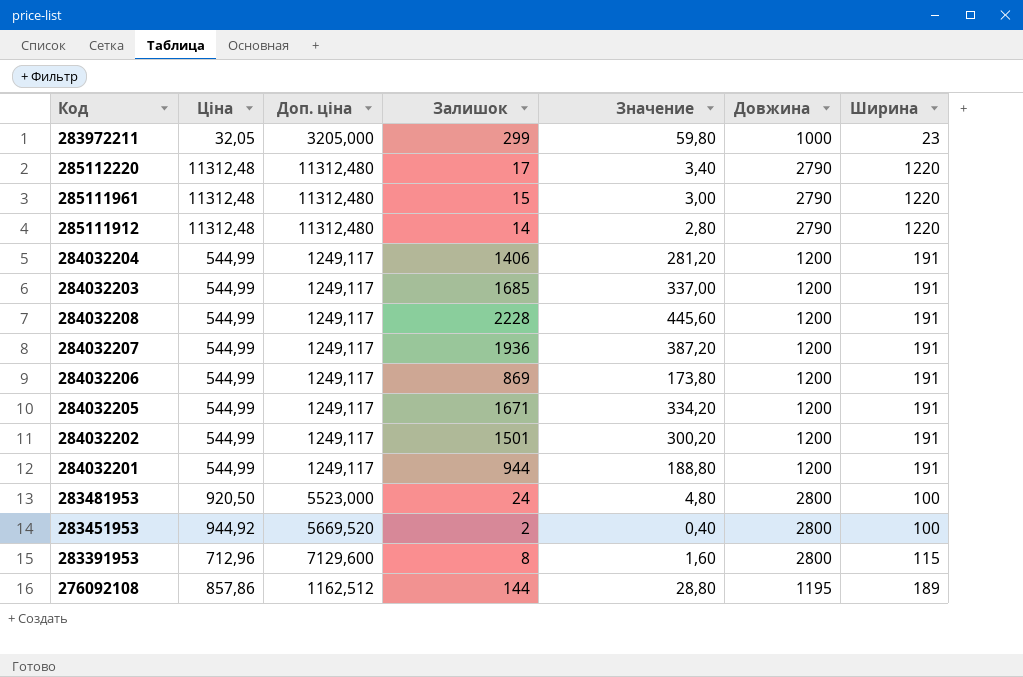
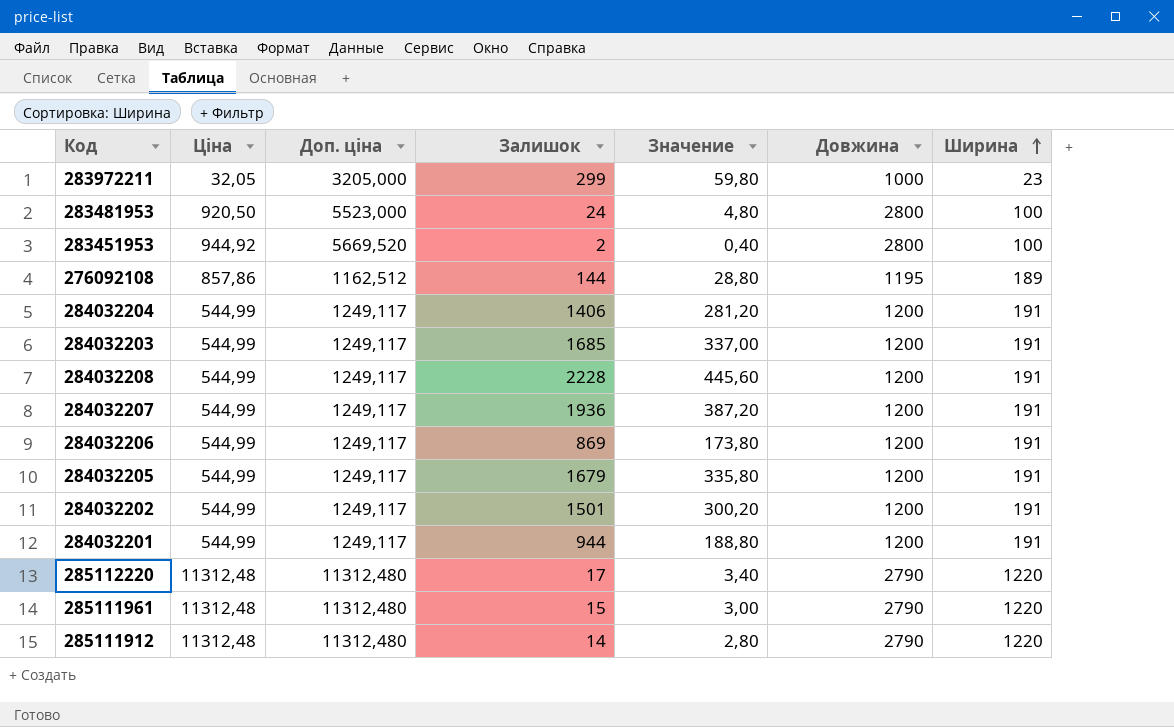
row order: none -> Ширина ascending
row 283391953: 712,96 | 7129,600 | 8 | 1,60 | 2800 | 115 -> none
284032205 | Залишок: 1671 -> 1679
284032205 | Значение: 334,20 -> 335,80

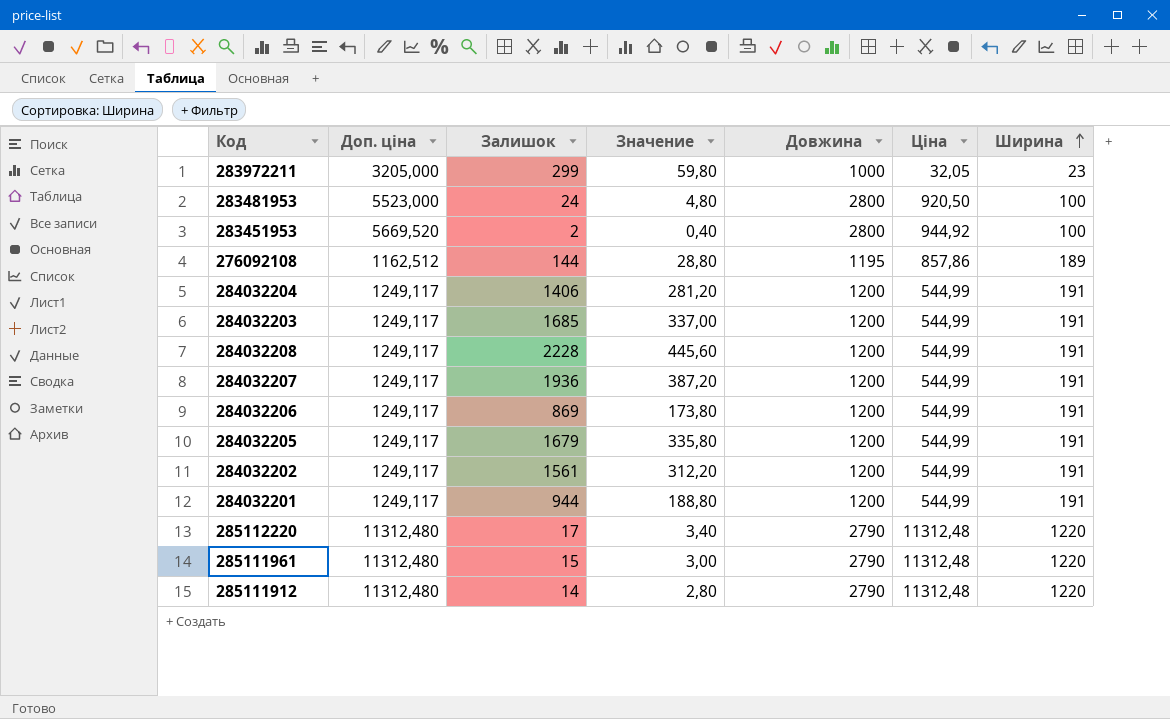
column Ціна | position: 2 -> 6
284032202 | Залишок: 1501 -> 1561
284032202 | Значение: 300,20 -> 312,20

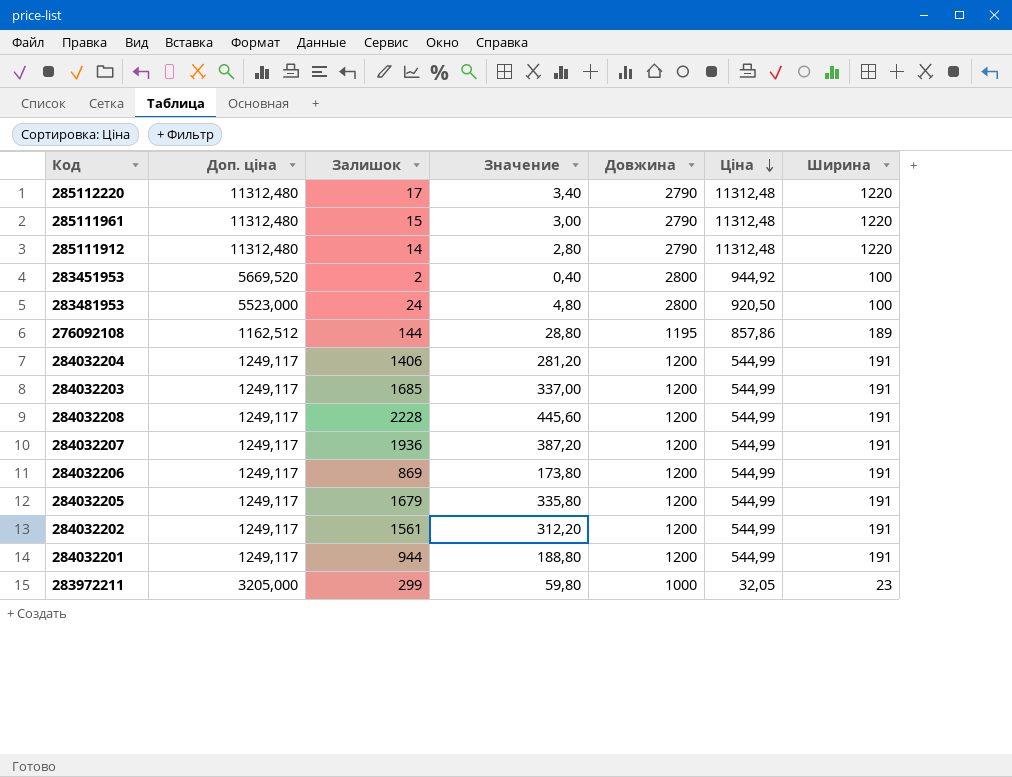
row order: Ширина ascending -> Ціна descending

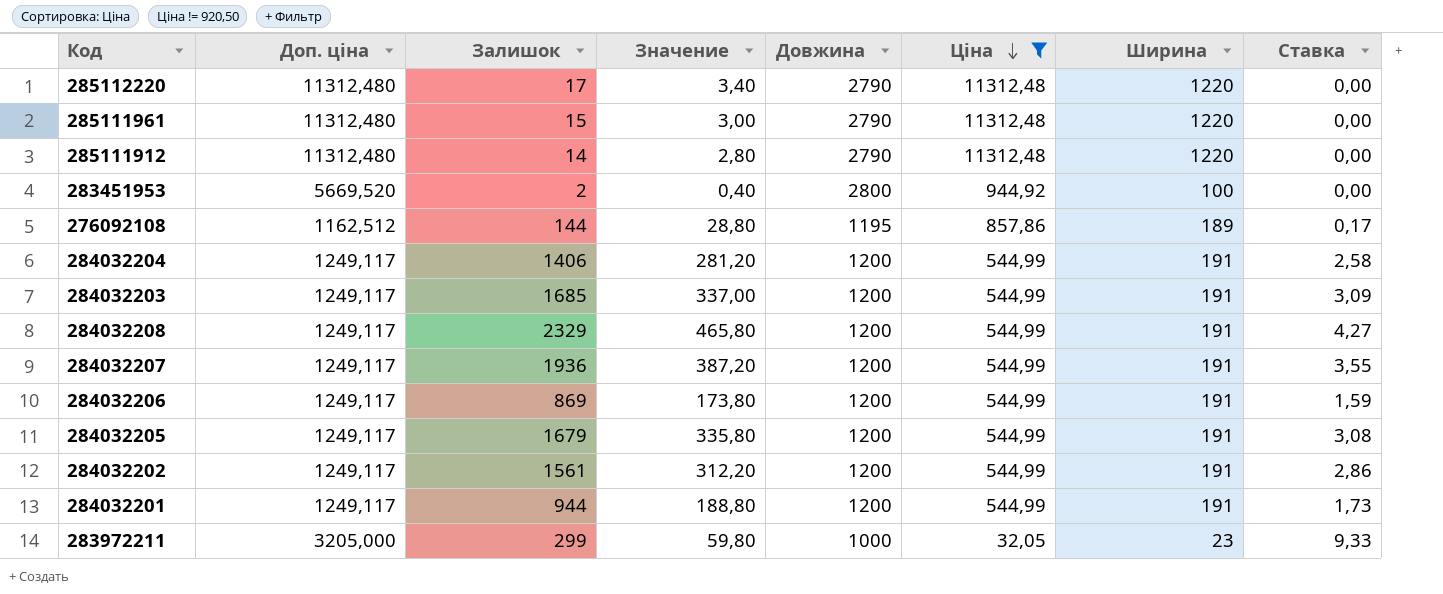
filter: none -> Ціна != 920,50
column Ставка | formula: none -> [Залишок] / [Ціна]
284032208 | Залишок: 2228 -> 2329
284032208 | Значение: 445,60 -> 465,80

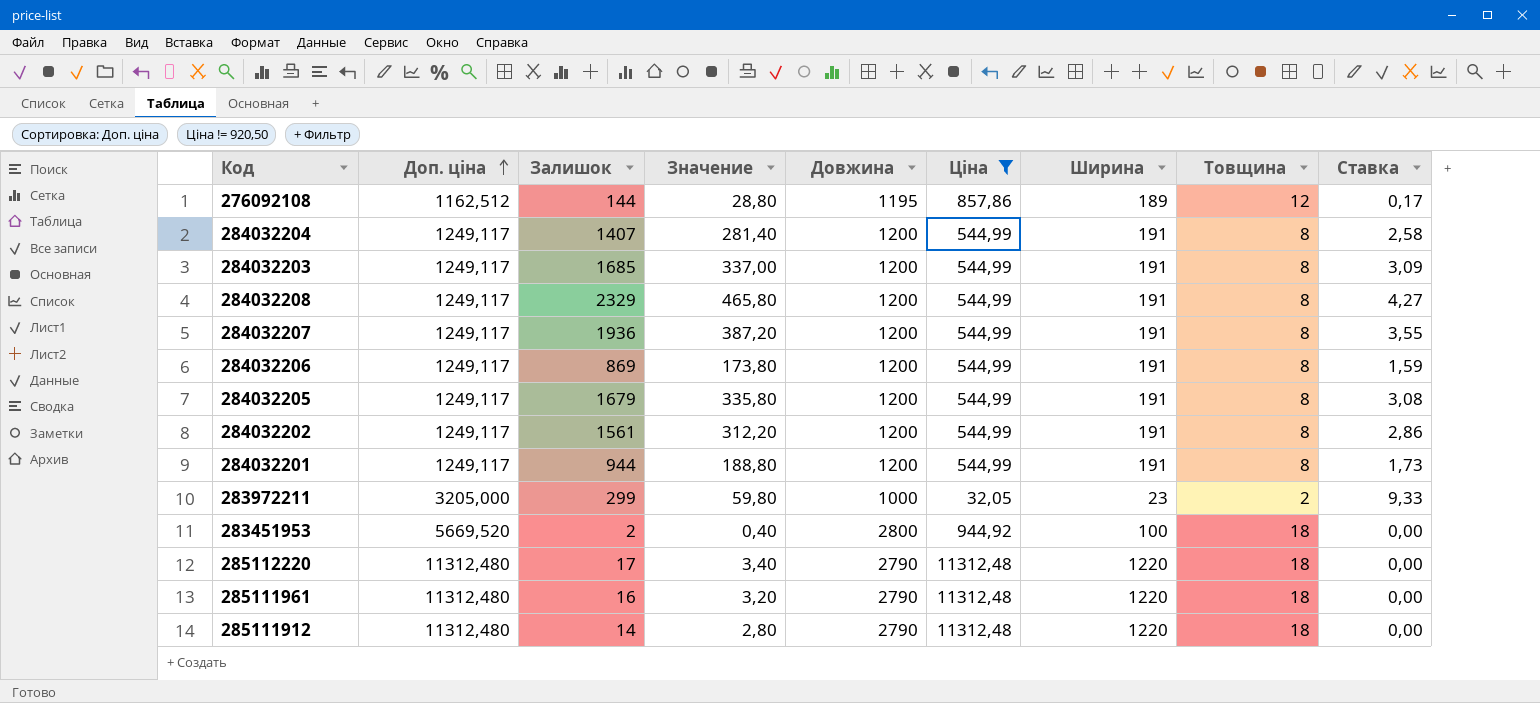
row order: Ціна descending -> Доп. ціна ascending
column Товщина | position: none -> 8
284032204 | Залишок: 1406 -> 1407
284032204 | Значение: 281,20 -> 281,40
285111961 | Залишок: 15 -> 16
285111961 | Значение: 3,00 -> 3,20

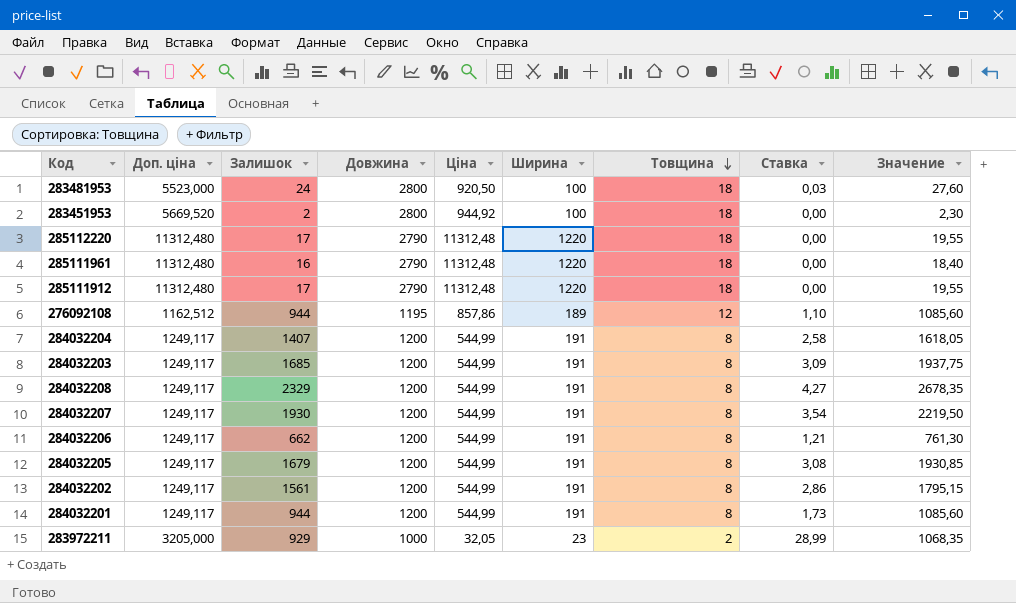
filter: Ціна != 920,50 -> none
row order: Доп. ціна ascending -> Товщина descending
column Значение | formula: [Залишок] * 0,2 -> [Залишок] * 1,15
column Значение | position: 4 -> 9
285111912 | Залишок: 14 -> 17
276092108 | Залишок: 144 -> 944
276092108 | Ставка: 0,17 -> 1,10
284032207 | Залишок: 1936 -> 1930
284032207 | Ставка: 3,55 -> 3,54
284032206 | Залишок: 869 -> 662
284032206 | Ставка: 1,59 -> 1,21
283972211 | Залишок: 299 -> 929
283972211 | Ставка: 9,33 -> 28,99

